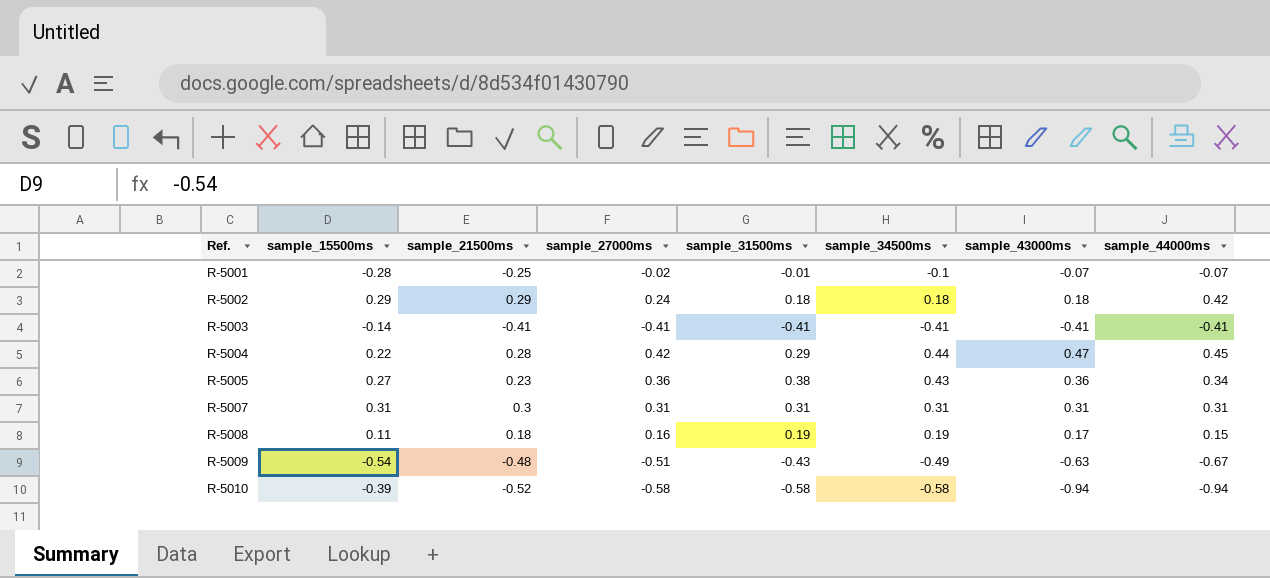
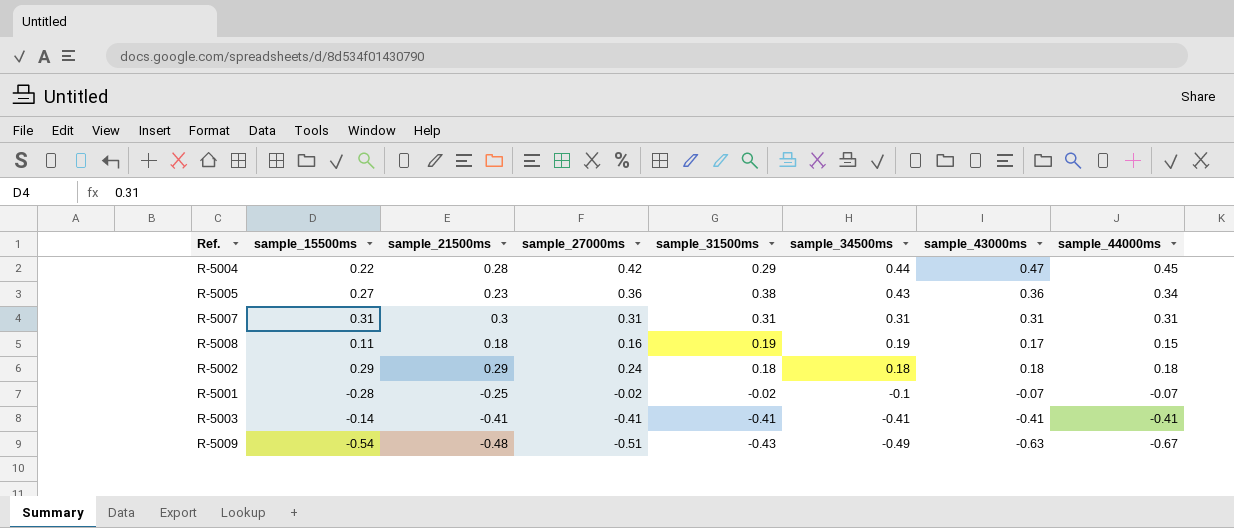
row order: Ref. ascending -> sample_34500ms descending
row R-5010: -0.39 | -0.52 | -0.58 | -0.58 | -0.58 | -0.94 | -0.94 -> none
R-5002 | sample_44000ms: 0.42 -> 0.18
R-5001 | sample_31500ms: -0.01 -> -0.02

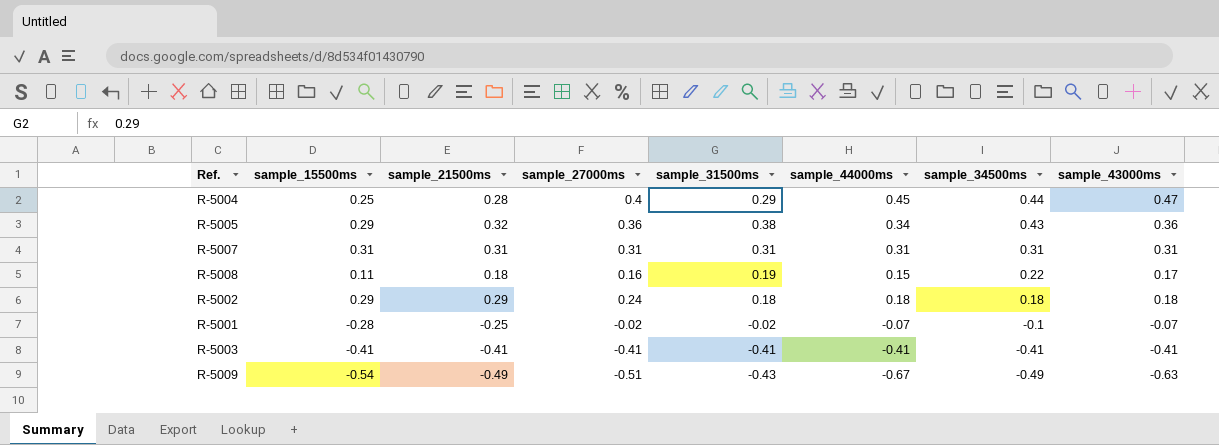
column sample_44000ms | position: 8 -> 6
R-5004 | sample_15500ms: 0.22 -> 0.25
R-5004 | sample_27000ms: 0.42 -> 0.4
R-5005 | sample_15500ms: 0.27 -> 0.29
R-5005 | sample_21500ms: 0.23 -> 0.32
R-5007 | sample_21500ms: 0.3 -> 0.31
R-5008 | sample_34500ms: 0.19 -> 0.22
R-5003 | sample_15500ms: -0.14 -> -0.41
R-5009 | sample_21500ms: -0.48 -> -0.49

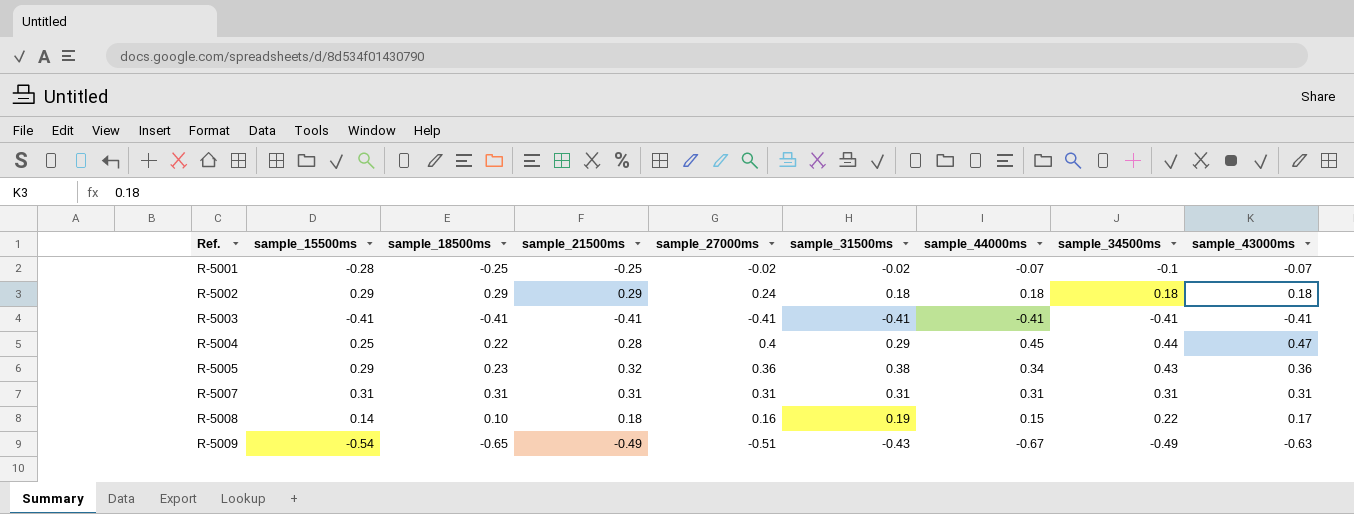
row order: sample_34500ms descending -> Ref. ascending
column sample_18500ms | position: none -> 3
R-5008 | sample_15500ms: 0.11 -> 0.14

